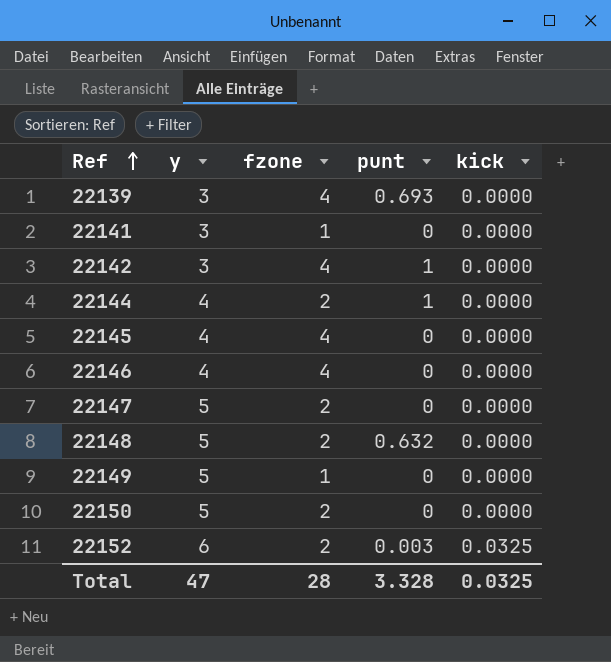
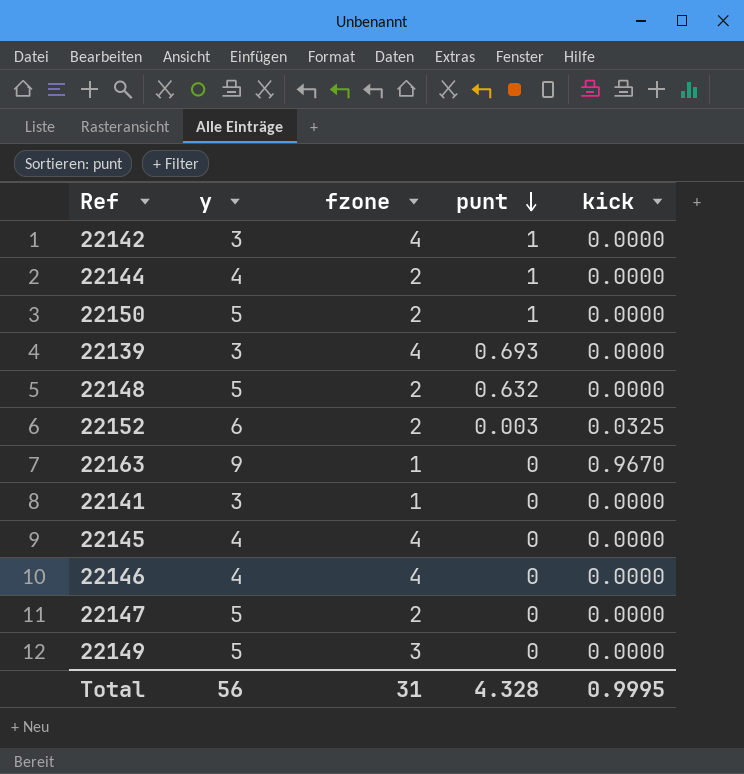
row order: Ref ascending -> punt descending
22150 | punt: 0 -> 1
row 22163: none -> 9 | 1 | 0 | 0.9670
22149 | fzone: 1 -> 3
Total | y: 47 -> 56
Total | fzone: 28 -> 31
Total | punt: 3.328 -> 4.328
Total | kick: 0.0325 -> 0.9995

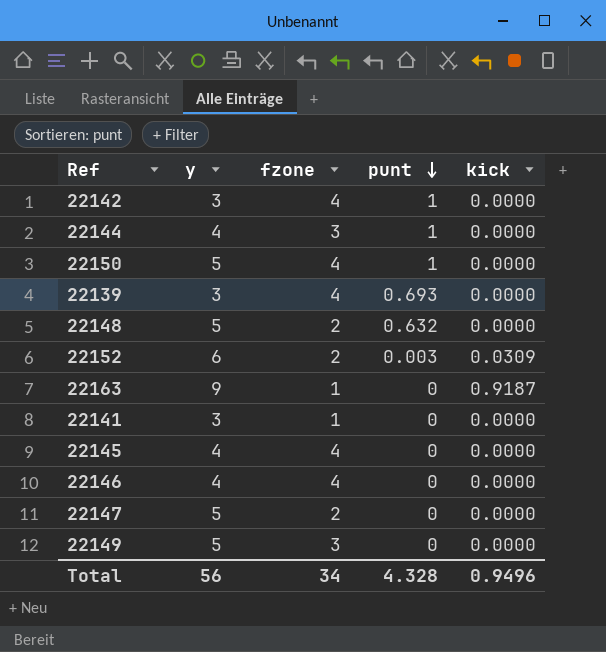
22144 | fzone: 2 -> 3
22150 | fzone: 2 -> 4
22152 | kick: 0.0325 -> 0.0309
22163 | kick: 0.9670 -> 0.9187
Total | fzone: 31 -> 34
Total | kick: 0.9995 -> 0.9496

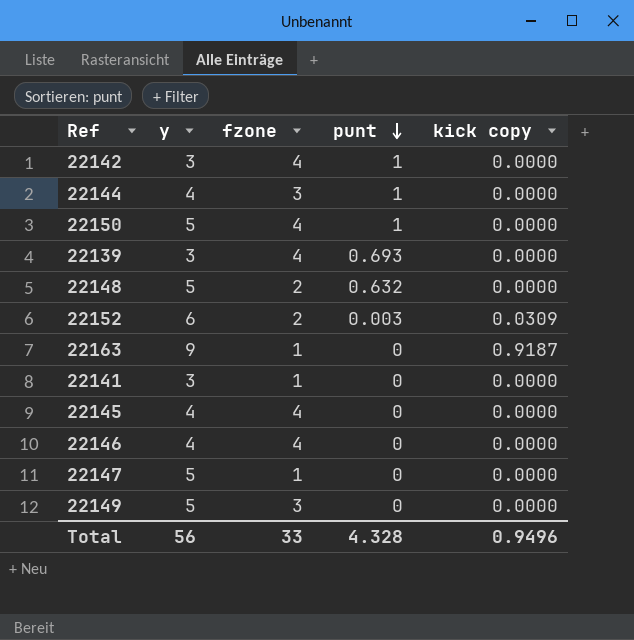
column name: kick -> kick copy
22147 | fzone: 2 -> 1
Total | fzone: 34 -> 33

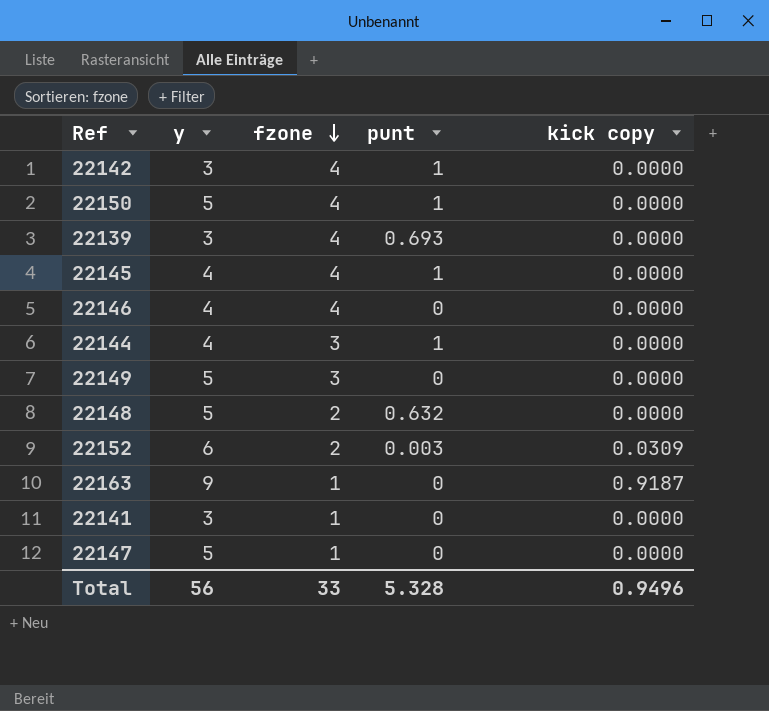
row order: punt descending -> fzone descending
22145 | punt: 0 -> 1
Total | punt: 4.328 -> 5.328

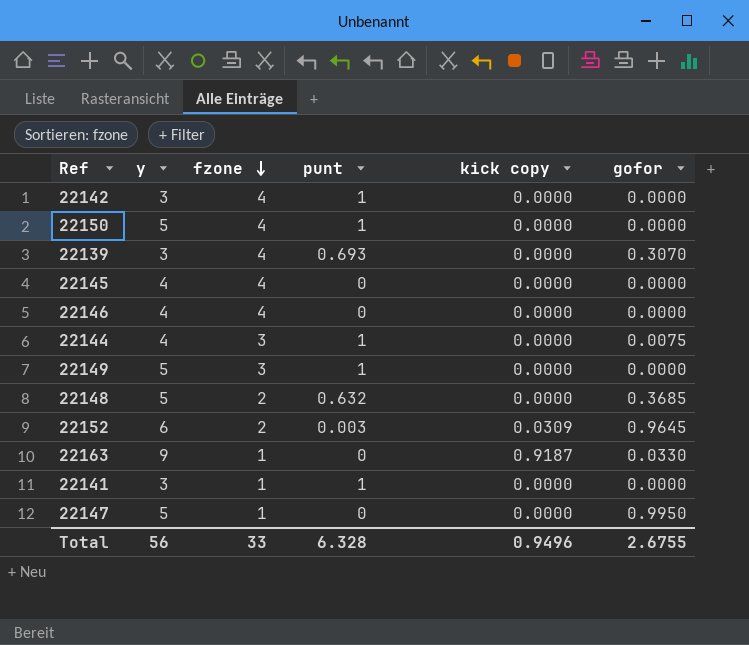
column gofor | position: none -> 6
22145 | punt: 1 -> 0
22149 | punt: 0 -> 1
22141 | punt: 0 -> 1
Total | punt: 5.328 -> 6.328

